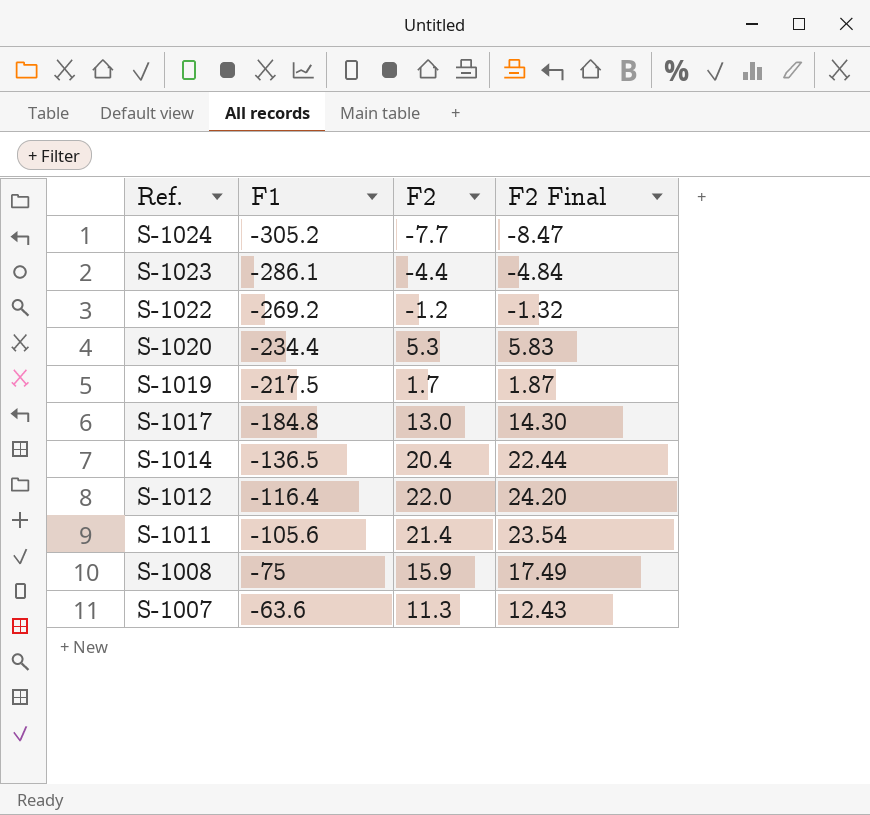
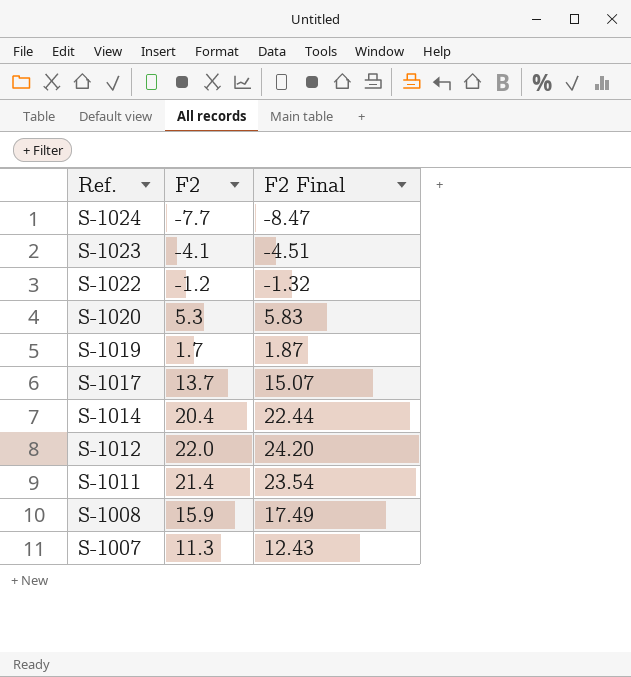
column F1 | position: 2 -> none
S-1023 | F2: -4.4 -> -4.1
S-1023 | F2 Final: -4.84 -> -4.51
S-1017 | F2: 13.0 -> 13.7
S-1017 | F2 Final: 14.30 -> 15.07

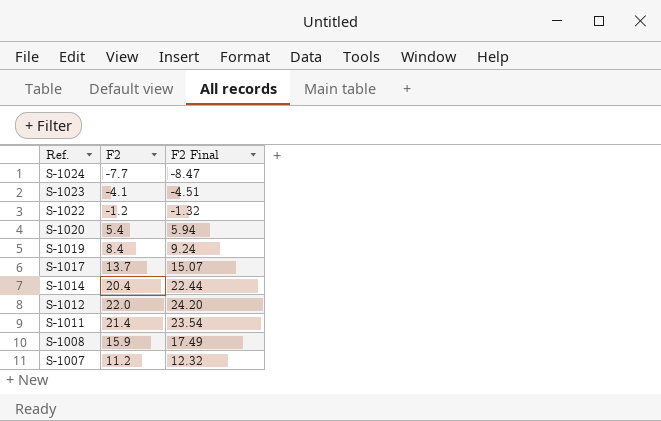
S-1020 | F2: 5.3 -> 5.4
S-1020 | F2 Final: 5.83 -> 5.94
S-1019 | F2: 1.7 -> 8.4
S-1019 | F2 Final: 1.87 -> 9.24
S-1007 | F2: 11.3 -> 11.2
S-1007 | F2 Final: 12.43 -> 12.32

